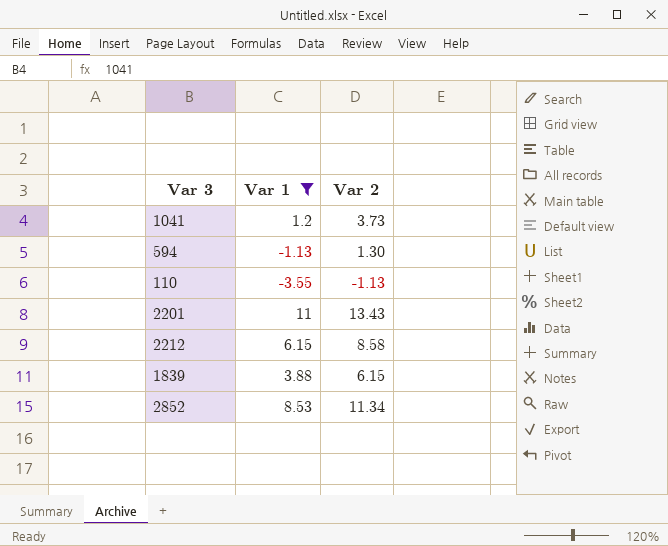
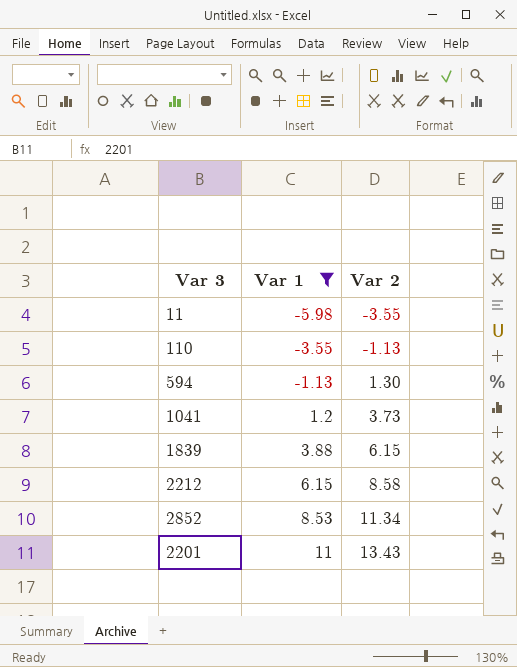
row order: none -> Var 1 ascending
row 11: none -> -5.98 | -3.55

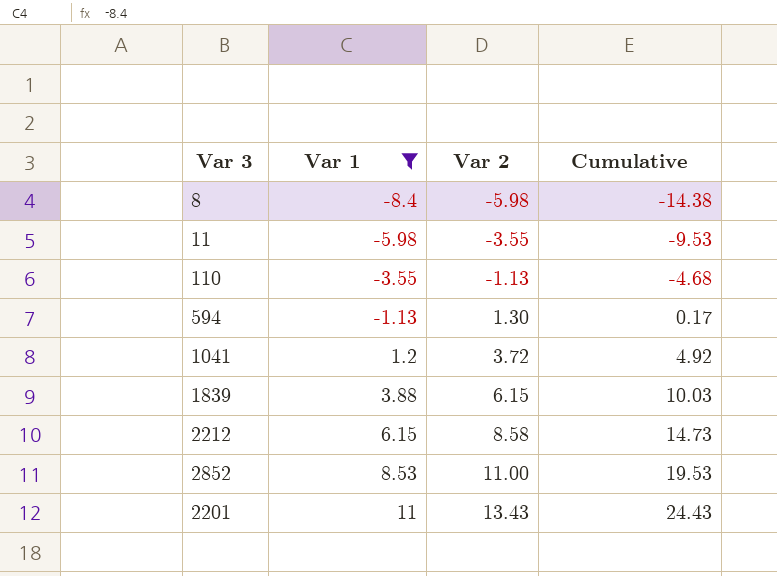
column Cumulative | formula: none -> [Var 1] + [Var 2]
row 8: none -> -8.4 | -5.98 | -14.38
1041 | Var 2: 3.73 -> 3.72
2852 | Var 2: 11.34 -> 11.00

